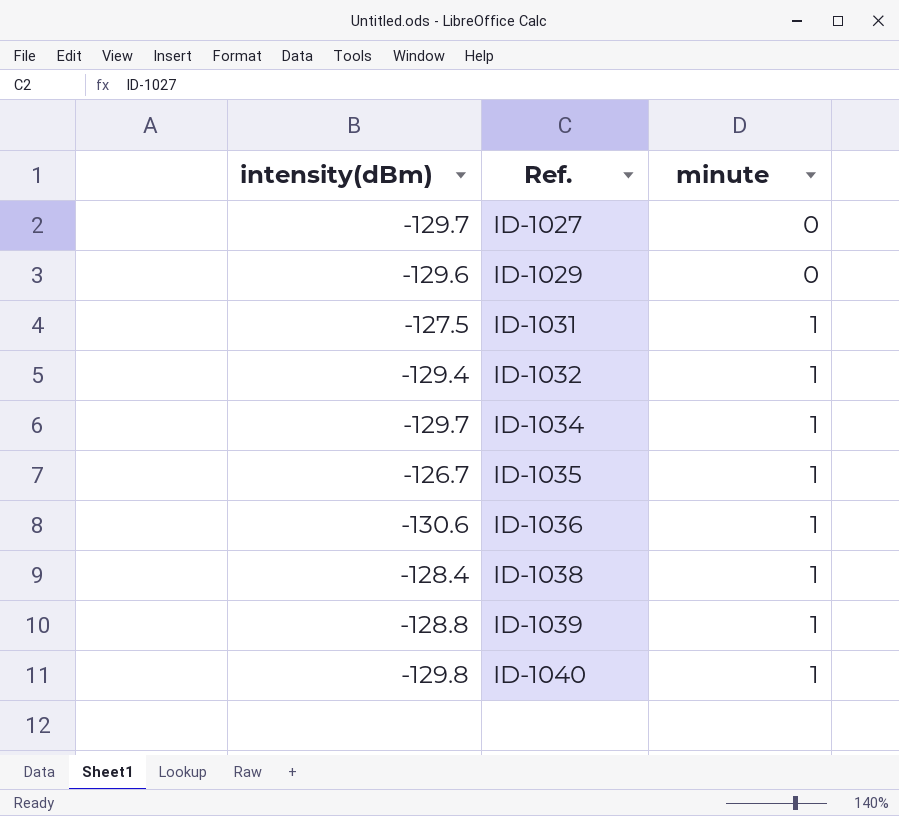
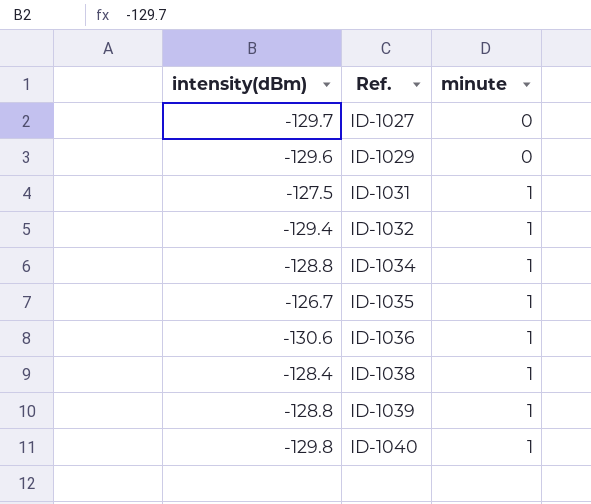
ID-1034 | intensity(dBm): -129.7 -> -128.8

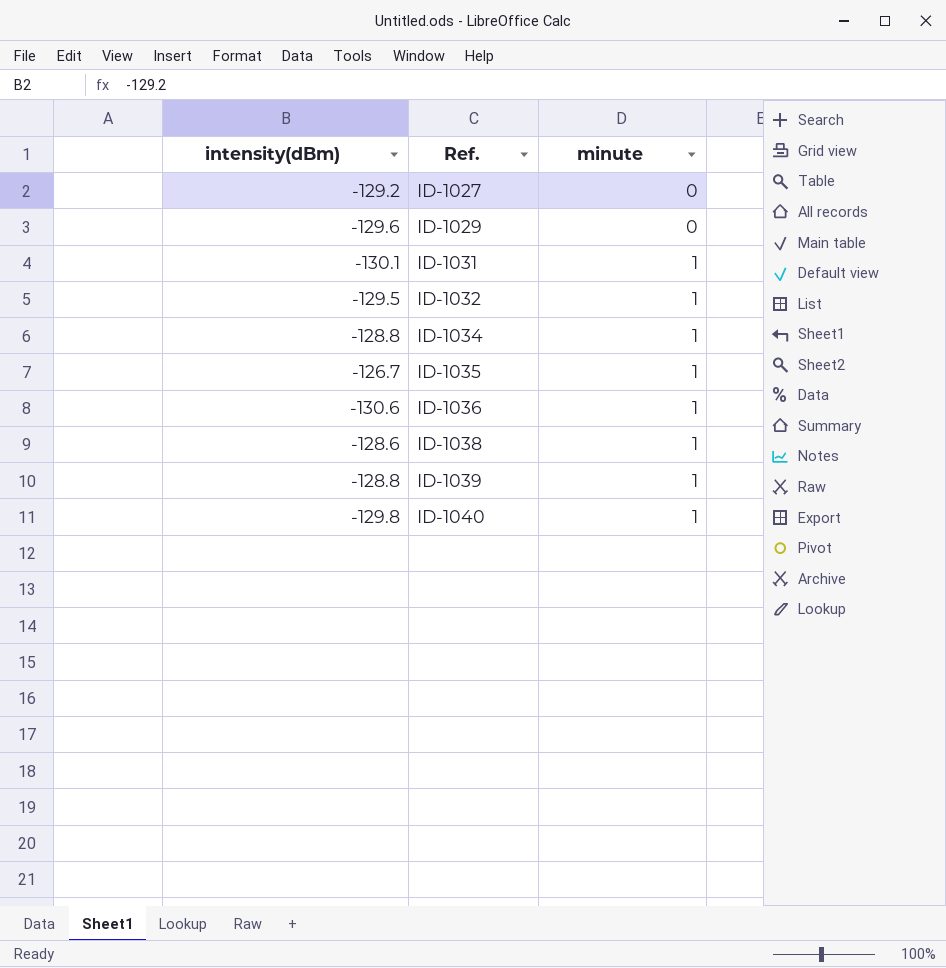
ID-1027 | intensity(dBm): -129.7 -> -129.2
ID-1031 | intensity(dBm): -127.5 -> -130.1
ID-1032 | intensity(dBm): -129.4 -> -129.5
ID-1038 | intensity(dBm): -128.4 -> -128.6

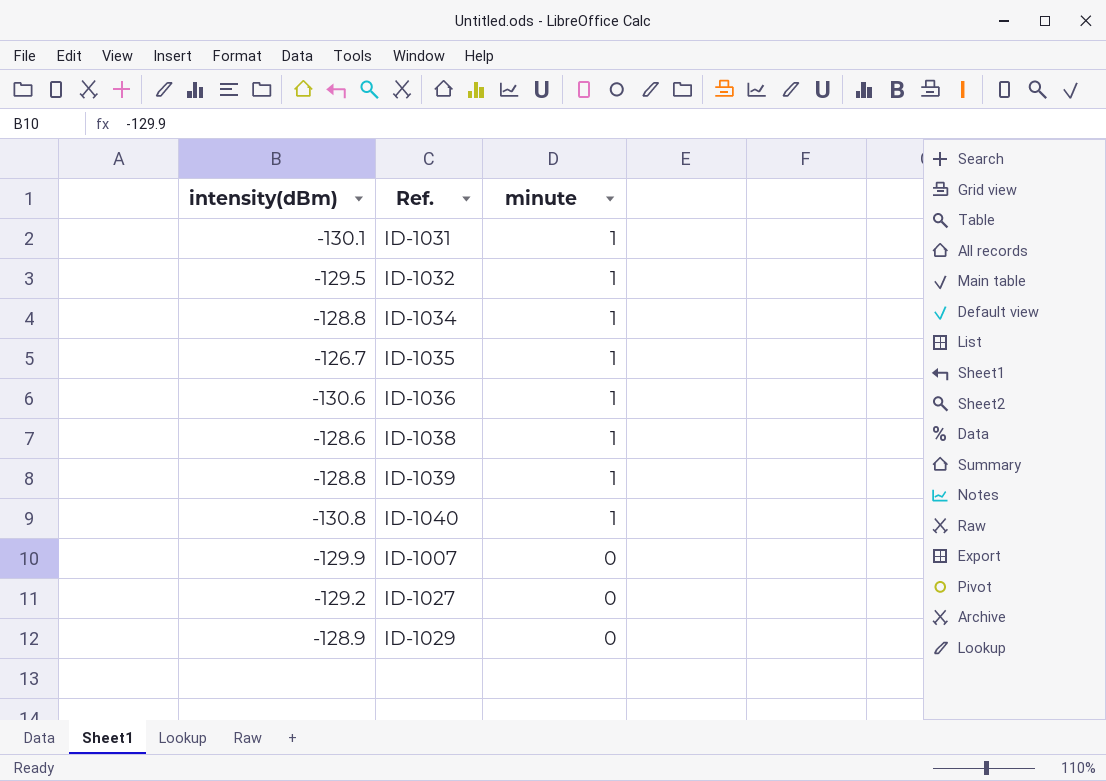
row order: Ref. ascending -> minute descending
ID-1040 | intensity(dBm): -129.8 -> -130.8
row ID-1007: none -> -129.9 | 0
ID-1029 | intensity(dBm): -129.6 -> -128.9

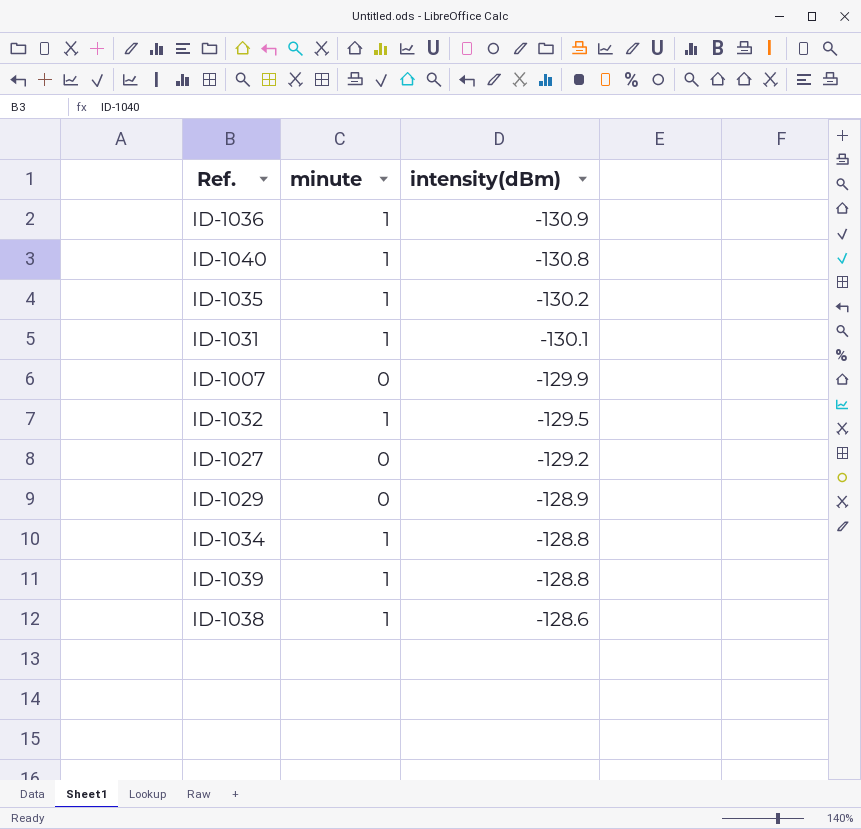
row order: minute descending -> intensity(dBm) ascending
column intensity(dBm) | position: 1 -> 3
ID-1036 | intensity(dBm): -130.6 -> -130.9
ID-1035 | intensity(dBm): -126.7 -> -130.2

